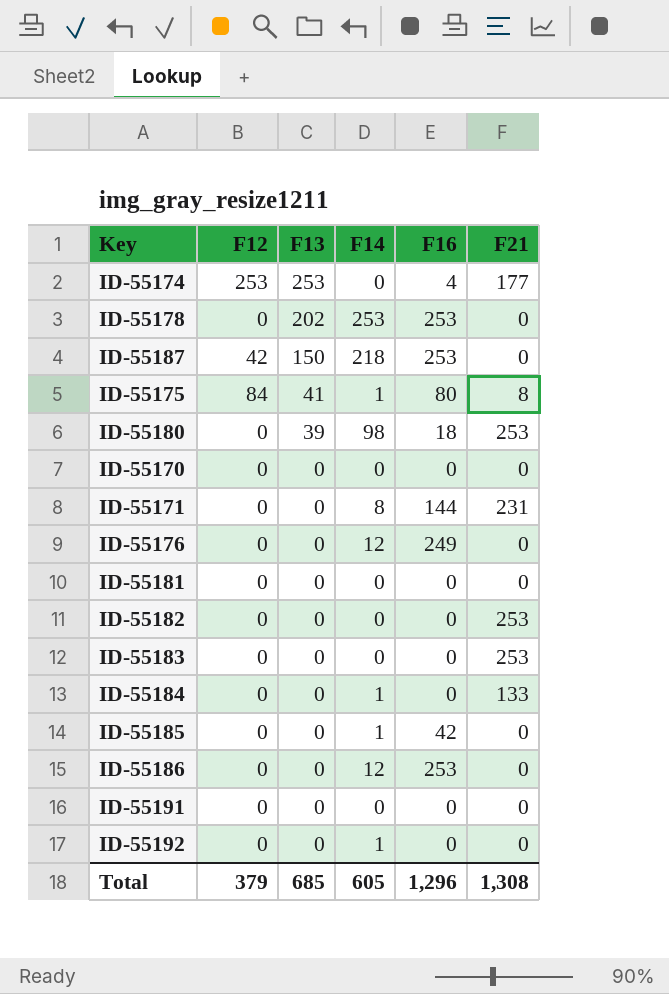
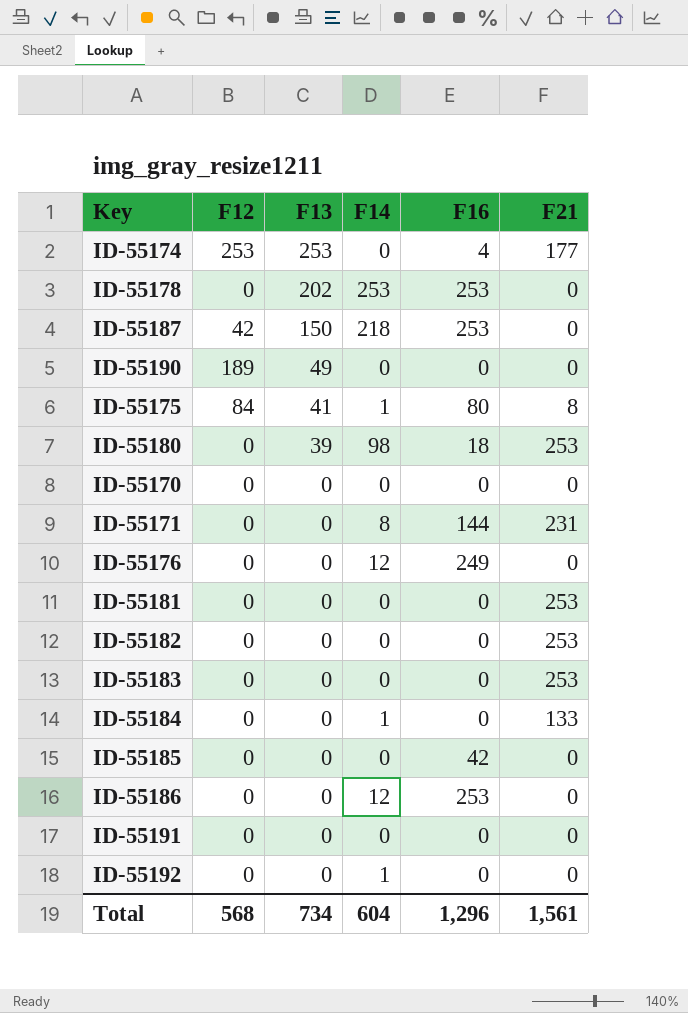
row ID-55190: none -> 189 | 49 | 0 | 0 | 0
ID-55181 | F21: 0 -> 253
ID-55185 | F14: 1 -> 0
Total | F12: 379 -> 568
Total | F13: 685 -> 734
Total | F14: 605 -> 604
Total | F21: 1,308 -> 1,561

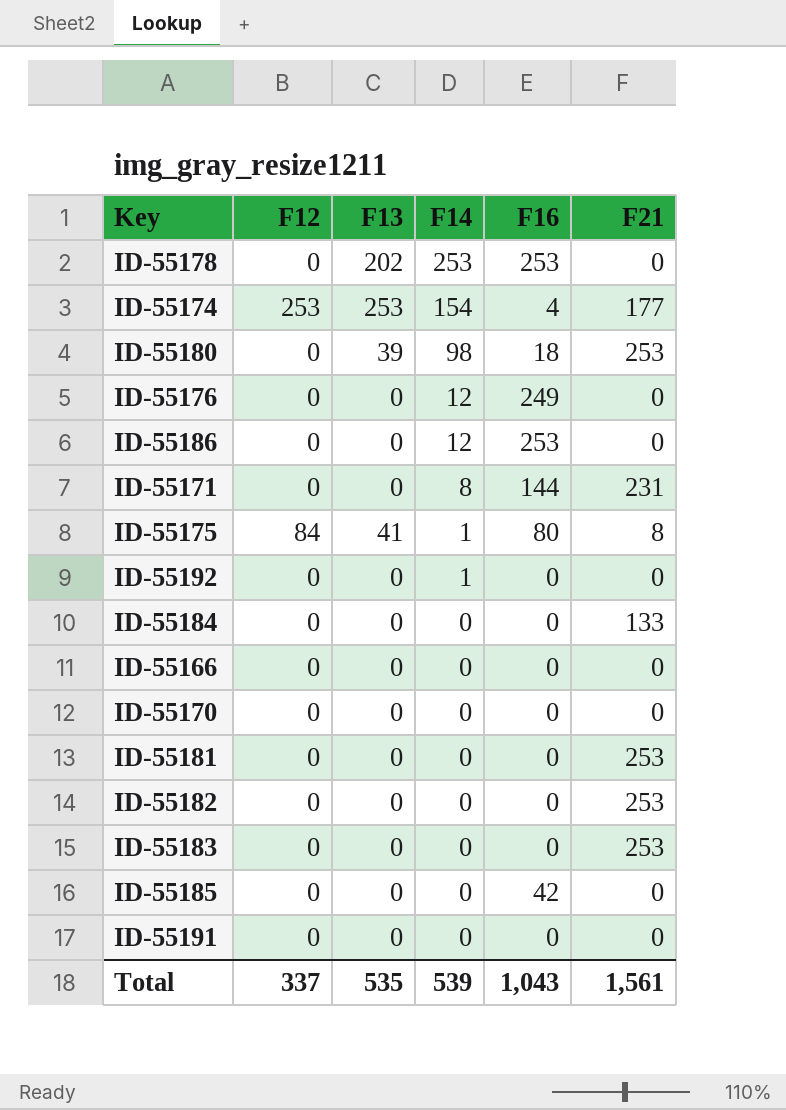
row order: F13 descending -> F14 descending
row ID-55187: 42 | 150 | 218 | 253 | 0 -> none
row ID-55190: 189 | 49 | 0 | 0 | 0 -> none
ID-55174 | F14: 0 -> 154
ID-55184 | F14: 1 -> 0
row ID-55166: none -> 0 | 0 | 0 | 0 | 0
Total | F12: 568 -> 337
Total | F13: 734 -> 535
Total | F14: 604 -> 539
Total | F16: 1,296 -> 1,043

